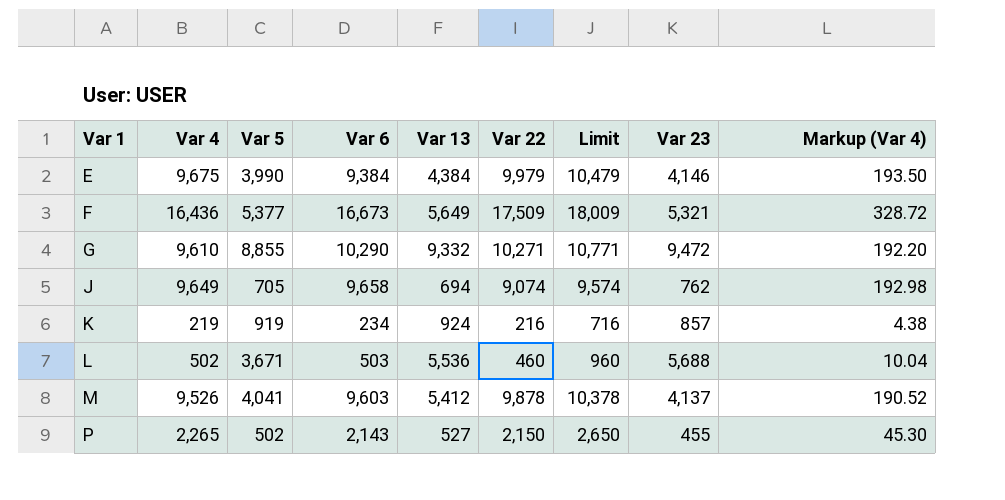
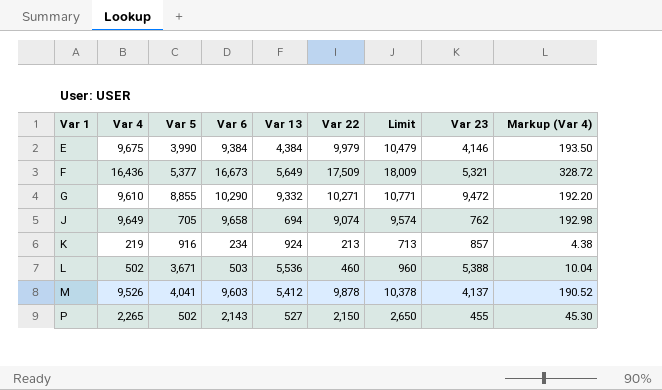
K | Var 5: 919 -> 916
K | Var 22: 216 -> 213
K | Limit: 716 -> 713
L | Var 23: 5,688 -> 5,388

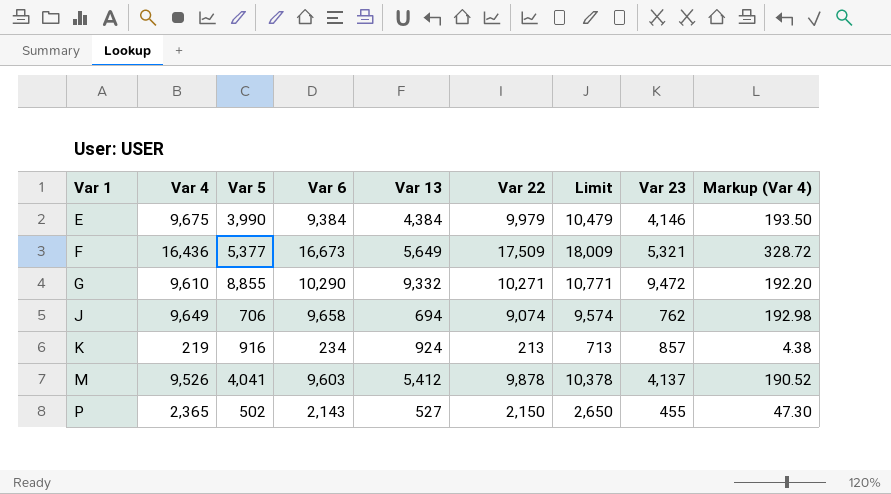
row L: 502 | 3,671 | 503 | 5,536 | 460 | 960 | 5,388 | 10.04 -> none
J | Var 5: 705 -> 706
P | Var 4: 2,265 -> 2,365
P | Markup (Var 4): 45.30 -> 47.30

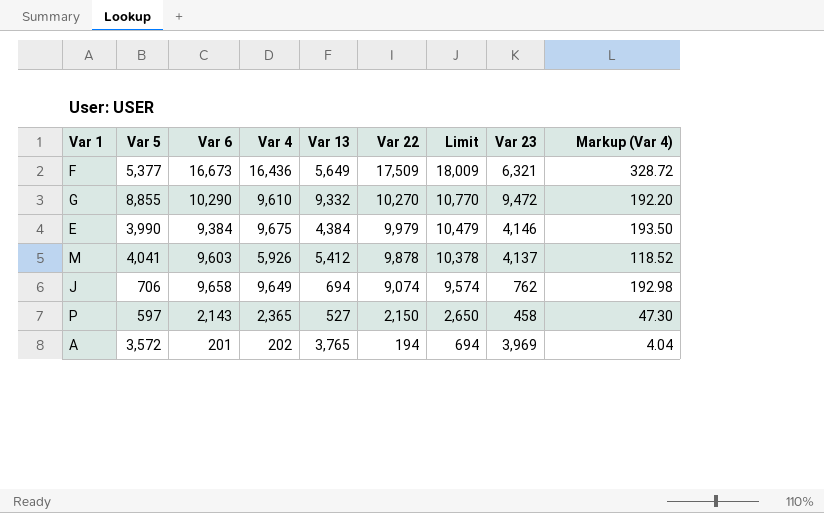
row order: Var 1 ascending -> Var 22 descending
column Var 4 | position: 2 -> 4
row K: 219 | 916 | 234 | 924 | 213 | 713 | 857 | 4.38 -> none
F | Var 23: 5,321 -> 6,321
G | Var 22: 10,271 -> 10,270
G | Limit: 10,771 -> 10,770
M | Var 4: 9,526 -> 5,926
M | Markup (Var 4): 190.52 -> 118.52
P | Var 5: 502 -> 597
P | Var 23: 455 -> 458
row A: none -> 3,572 | 201 | 202 | 3,765 | 194 | 694 | 3,969 | 4.04

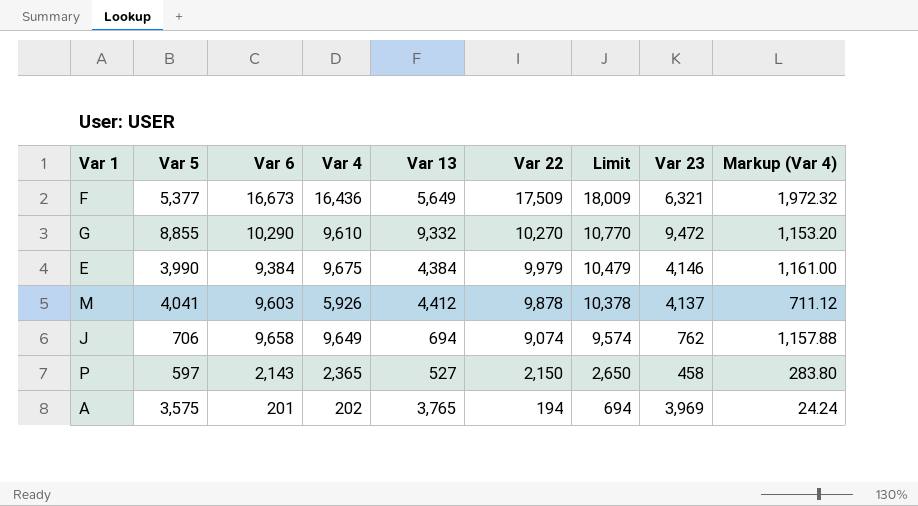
column Markup (Var 4) | formula: [Var 4] * 0.02 -> [Var 4] * 0.12
M | Var 13: 5,412 -> 4,412
A | Var 5: 3,572 -> 3,575

